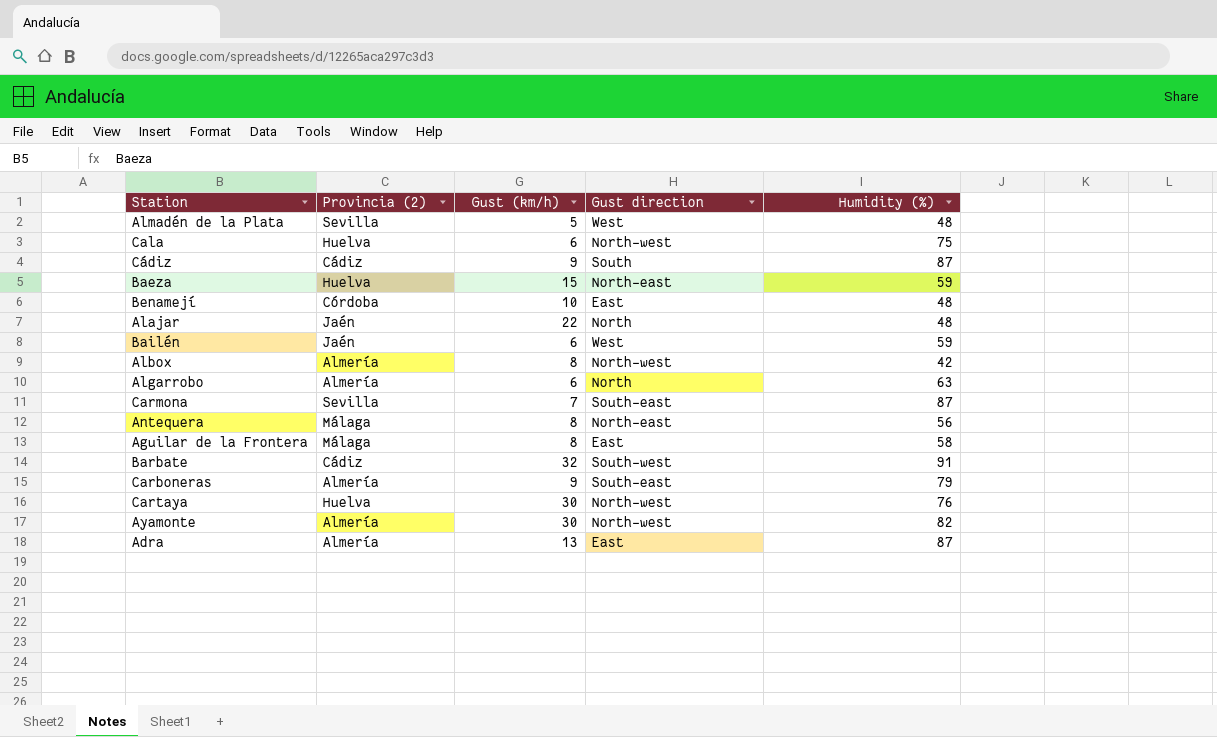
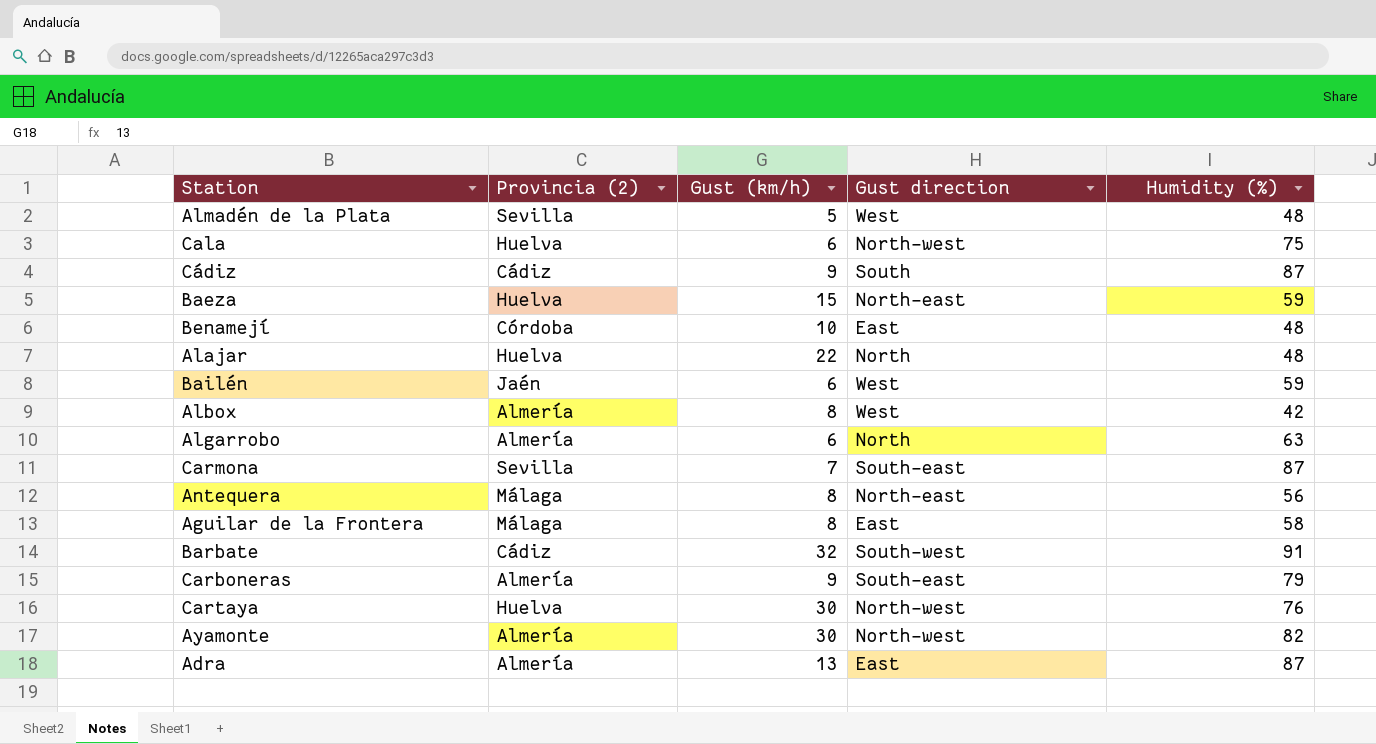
Alajar | Provincia (2): Jaén -> Huelva
Albox | Gust direction: North-west -> West

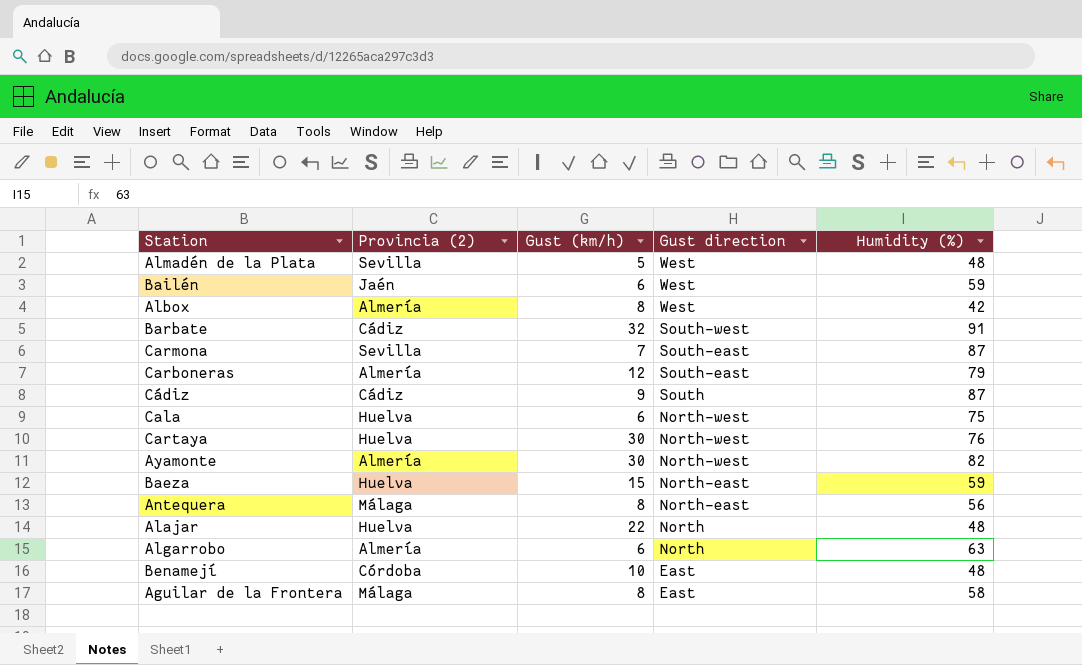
row order: none -> Gust direction descending
row Adra: Almería | 13 | East | 87 -> none
Carboneras | Gust (km/h): 9 -> 12

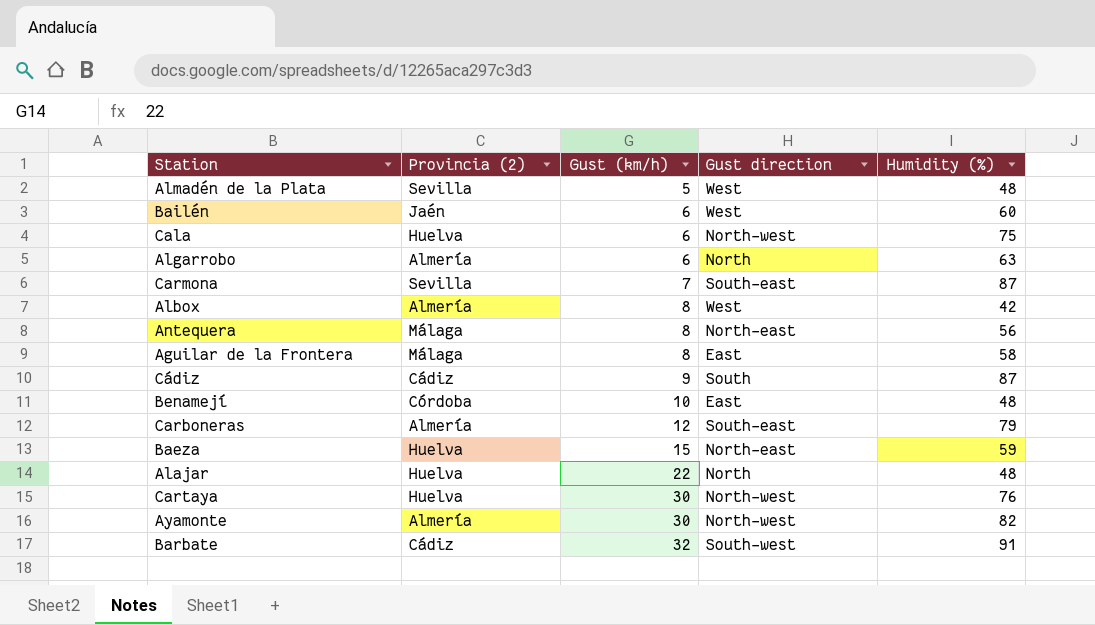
row order: Gust direction descending -> Gust (km/h) ascending
Bailén | Humidity (%): 59 -> 60

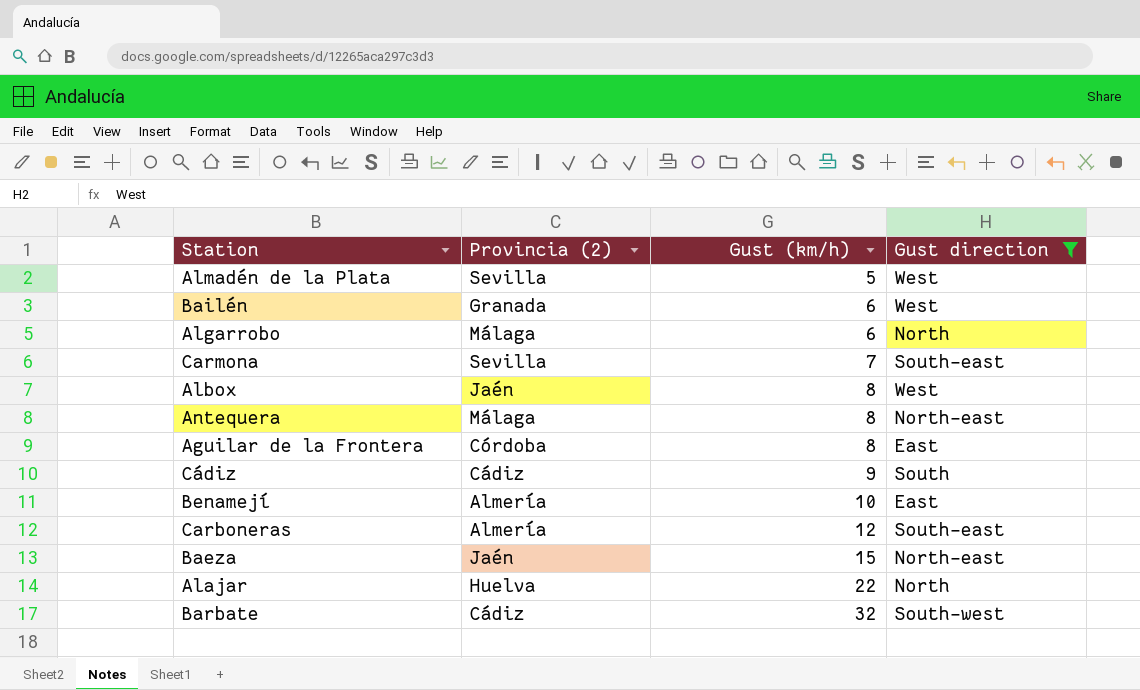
filter: none -> Gust direction != North-west
column Humidity (%) | position: 5 -> none
Bailén | Provincia (2): Jaén -> Granada
Algarrobo | Provincia (2): Almería -> Málaga
Albox | Provincia (2): Almería -> Jaén
Aguilar de la Frontera | Provincia (2): Málaga -> Córdoba
Benamejí | Provincia (2): Córdoba -> Almería
Baeza | Provincia (2): Huelva -> Jaén

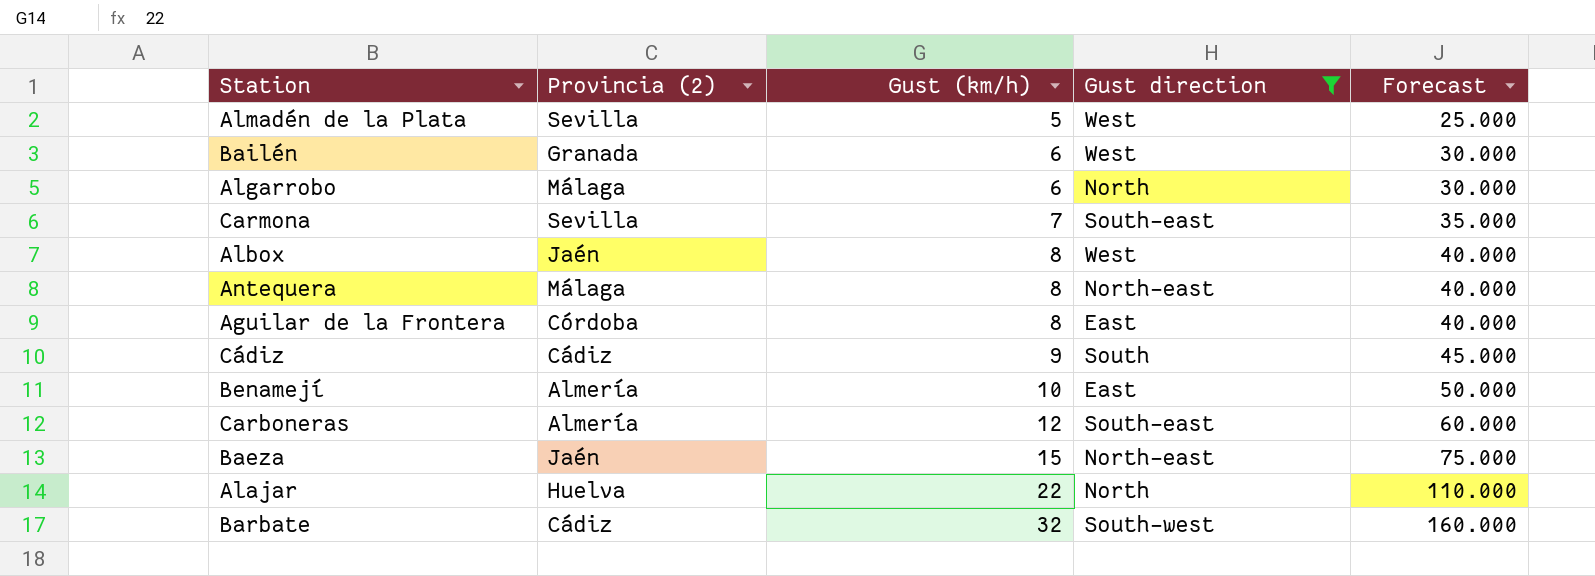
column Forecast | formula: none -> [Gust (km/h)] * 5

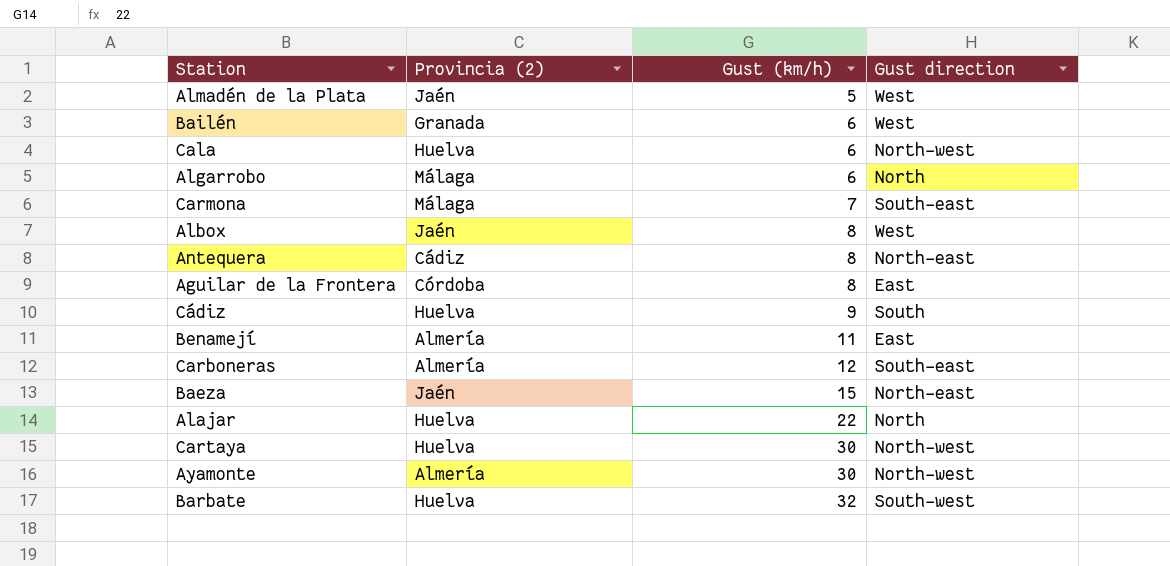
filter: Gust direction != North-west -> none
column Forecast | formula: [Gust (km/h)] * 5 -> none
Almadén de la Plata | Provincia (2): Sevilla -> Jaén
Carmona | Provincia (2): Sevilla -> Málaga
Antequera | Provincia (2): Málaga -> Cádiz
Cádiz | Provincia (2): Cádiz -> Huelva
Benamejí | Gust (km/h): 10 -> 11
Barbate | Provincia (2): Cádiz -> Huelva

